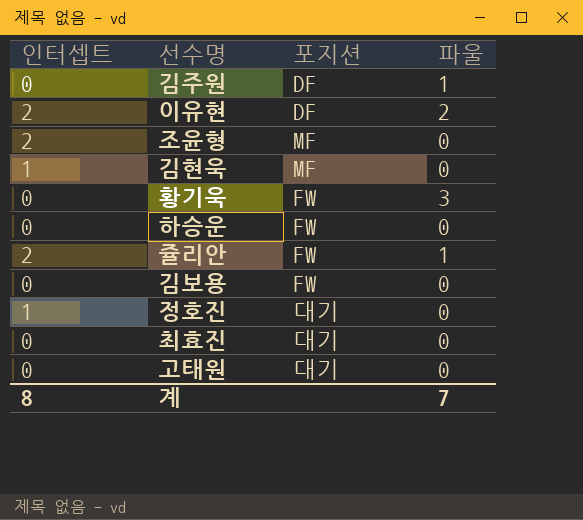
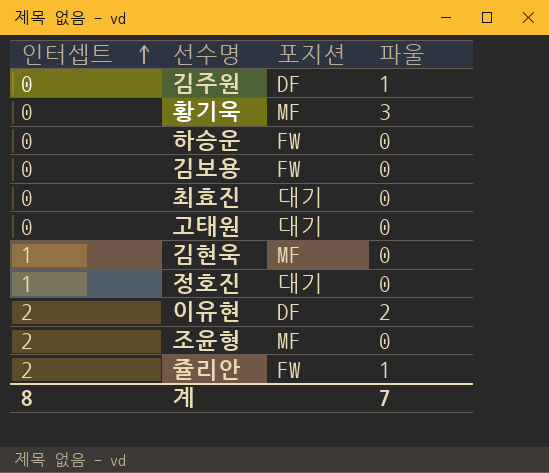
row order: none -> 인터셉트 ascending
황기욱 | 포지션: FW -> MF

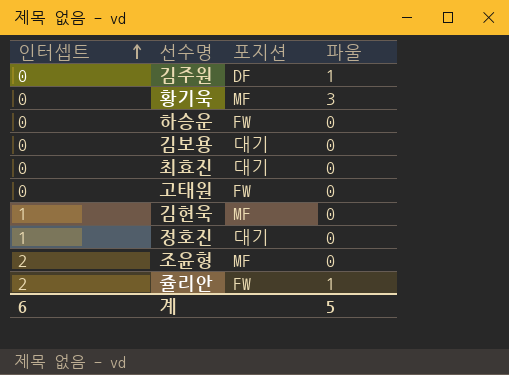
row 이유현: 2 | DF | 2 -> none
김보용 | 포지션: FW -> 대기
고태원 | 포지션: 대기 -> FW
계 | 인터셉트: 8 -> 6
계 | 파울: 7 -> 5

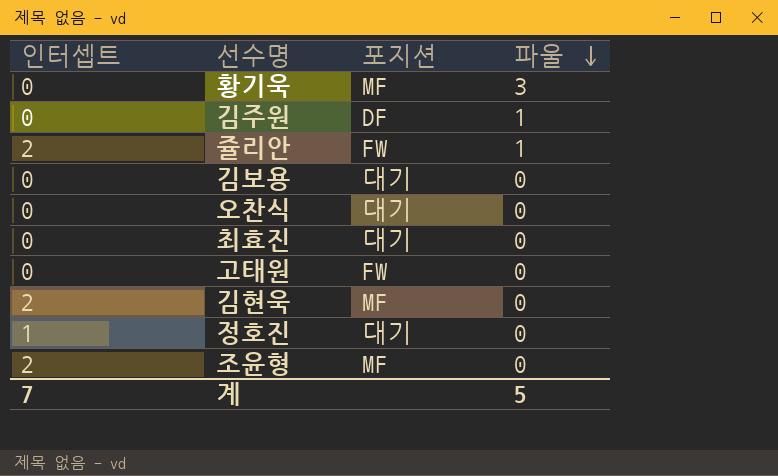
row order: 인터셉트 ascending -> 파울 descending
row 하승운: 0 | FW | 0 -> none
row 오찬식: none -> 0 | 대기 | 0
김현욱 | 인터셉트: 1 -> 2
계 | 인터셉트: 6 -> 7

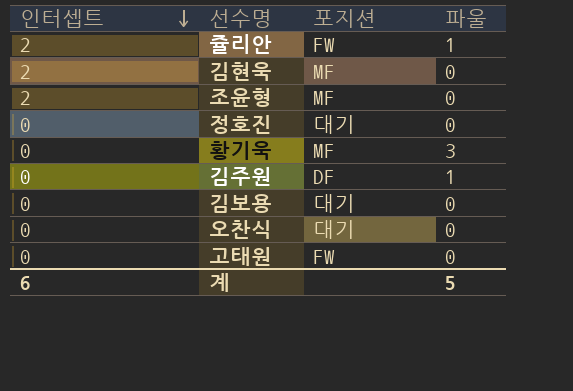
row order: 파울 descending -> 인터셉트 descending
row 최효진: 0 | 대기 | 0 -> none
정호진 | 인터셉트: 1 -> 0
계 | 인터셉트: 7 -> 6

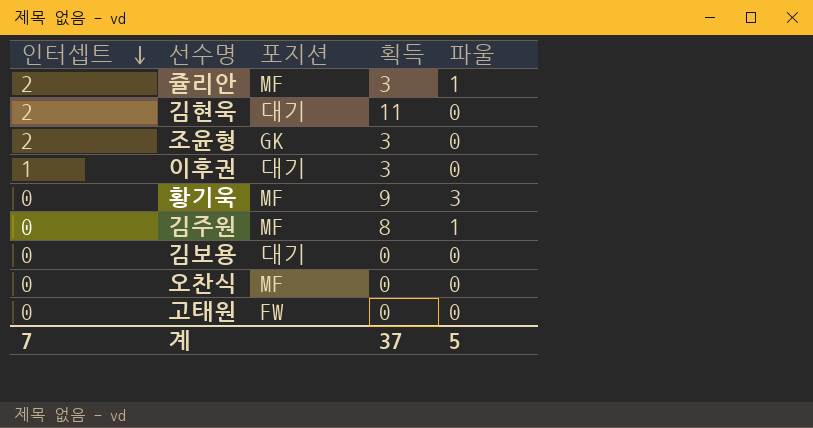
column 획득 | position: none -> 4
row 정호진: 0 | 대기 | 0 -> none
쥴리안 | 포지션: FW -> MF
김현욱 | 포지션: MF -> 대기
조윤형 | 포지션: MF -> GK
row 이후권: none -> 1 | 대기 | 3 | 0
김주원 | 포지션: DF -> MF
오찬식 | 포지션: 대기 -> MF
계 | 인터셉트: 6 -> 7

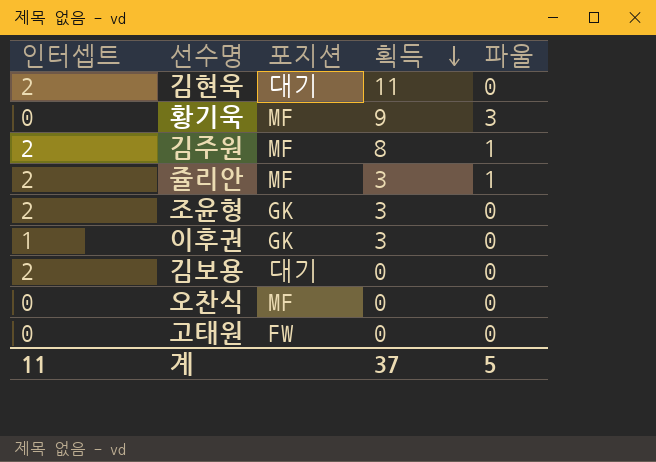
row order: 인터셉트 descending -> 획득 descending
김주원 | 인터셉트: 0 -> 2
이후권 | 포지션: 대기 -> GK
김보용 | 인터셉트: 0 -> 2
계 | 인터셉트: 7 -> 11

